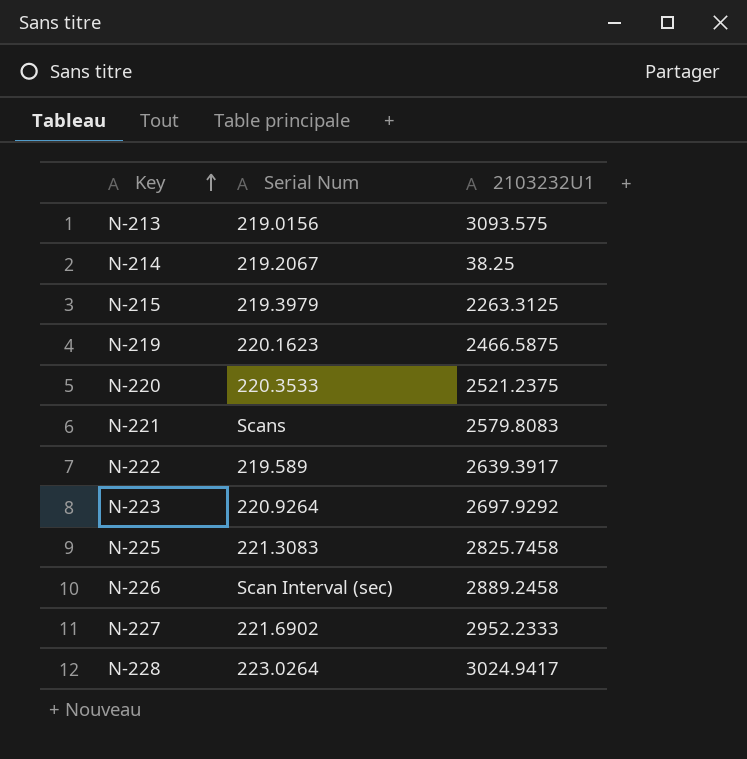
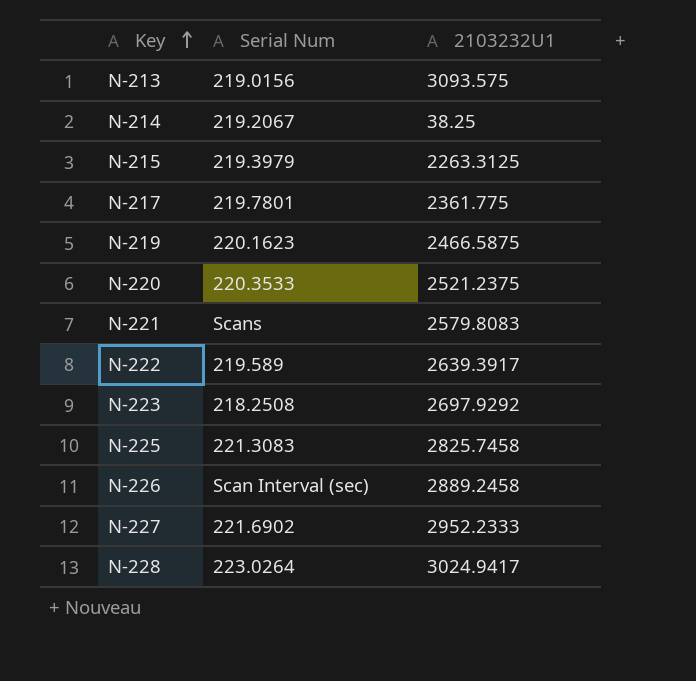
row N-217: none -> 219.7801 | 2361.775
N-223 | Serial Num: 220.9264 -> 218.2508

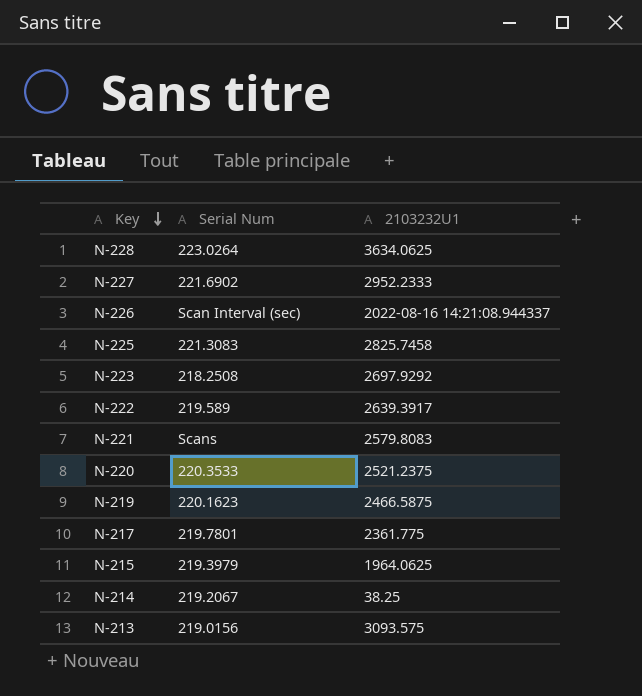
row order: Key ascending -> Key descending
N-228 | 2103232U1: 3024.9417 -> 3634.0625
N-226 | 2103232U1: 2889.2458 -> 2022-08-16 14:21:08.944337
N-215 | 2103232U1: 2263.3125 -> 1964.0625

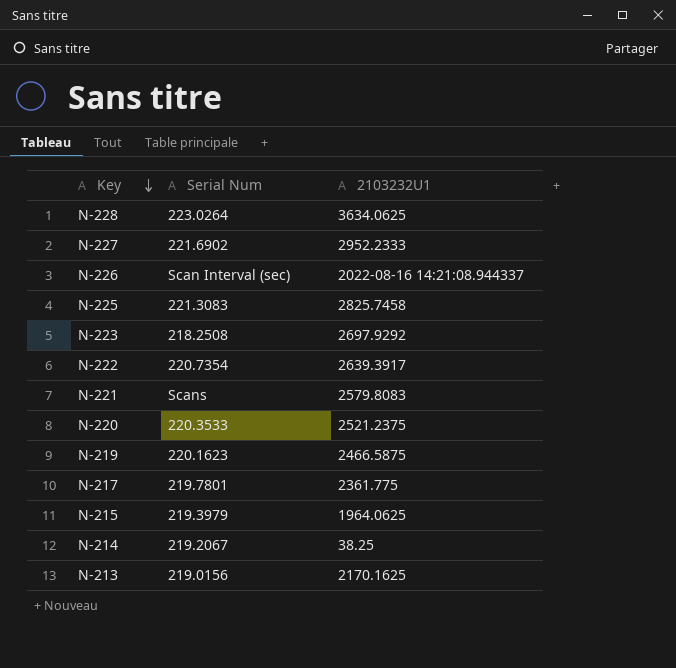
N-222 | Serial Num: 219.589 -> 220.7354
N-213 | 2103232U1: 3093.575 -> 2170.1625

